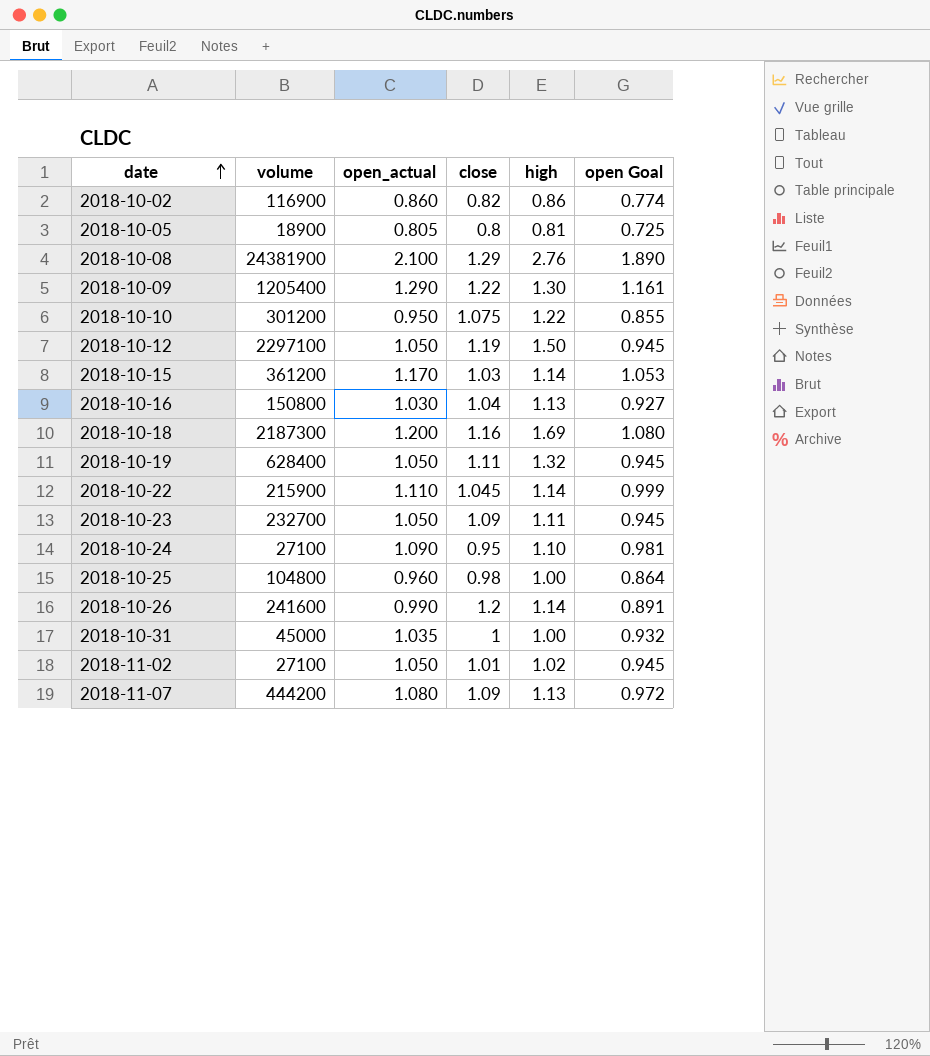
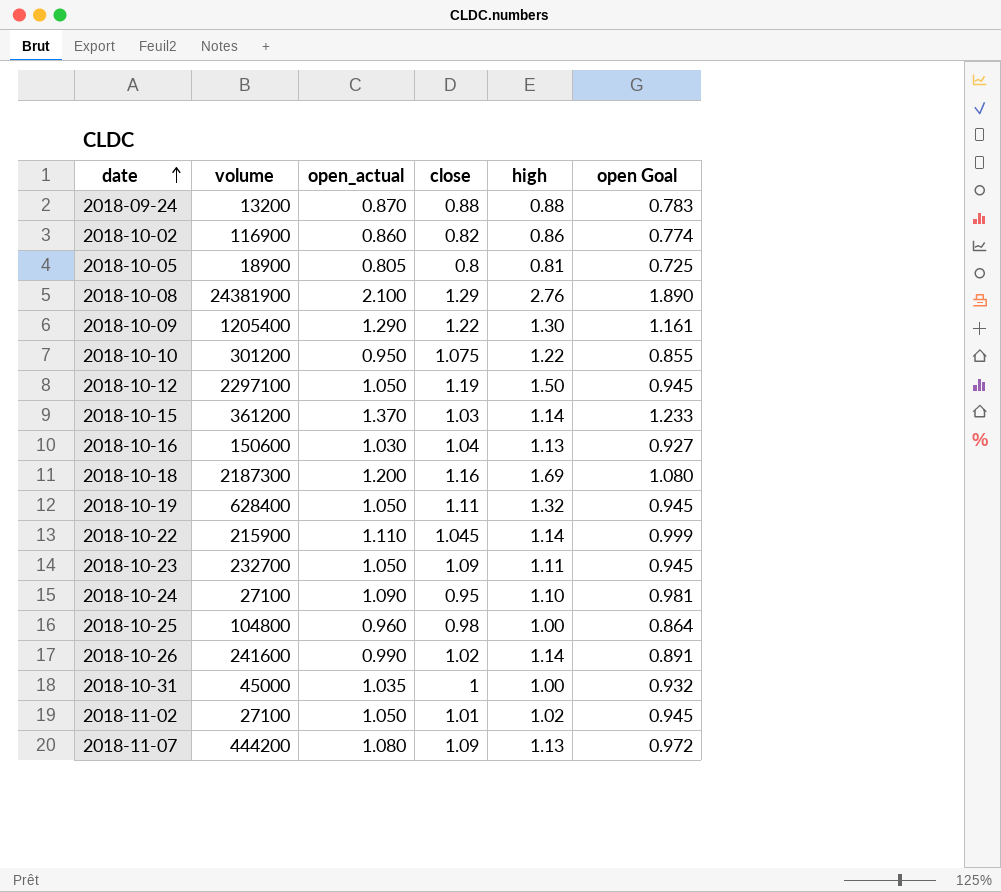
row 2018-09-24: none -> 13200 | 0.870 | 0.88 | 0.88 | 0.783
2018-10-15 | open_actual: 1.170 -> 1.370
2018-10-15 | open Goal: 1.053 -> 1.233
2018-10-16 | volume: 150800 -> 150600
2018-10-26 | close: 1.2 -> 1.02

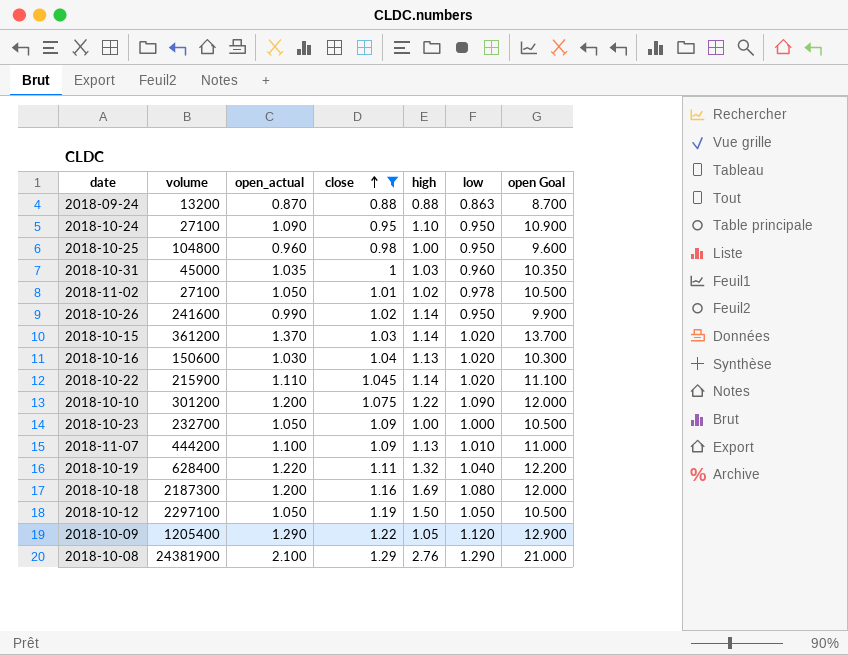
filter: none -> close >= 0.88
row order: date ascending -> close ascending
column low | position: none -> 6
column open Goal | formula: [open_actual] * 0.9 -> [open_actual] * 10
2018-10-31 | high: 1.00 -> 1.03
2018-10-10 | open_actual: 0.950 -> 1.200
2018-10-23 | high: 1.11 -> 1.00
2018-11-07 | open_actual: 1.080 -> 1.100
2018-10-19 | open_actual: 1.050 -> 1.220
2018-10-09 | high: 1.30 -> 1.05

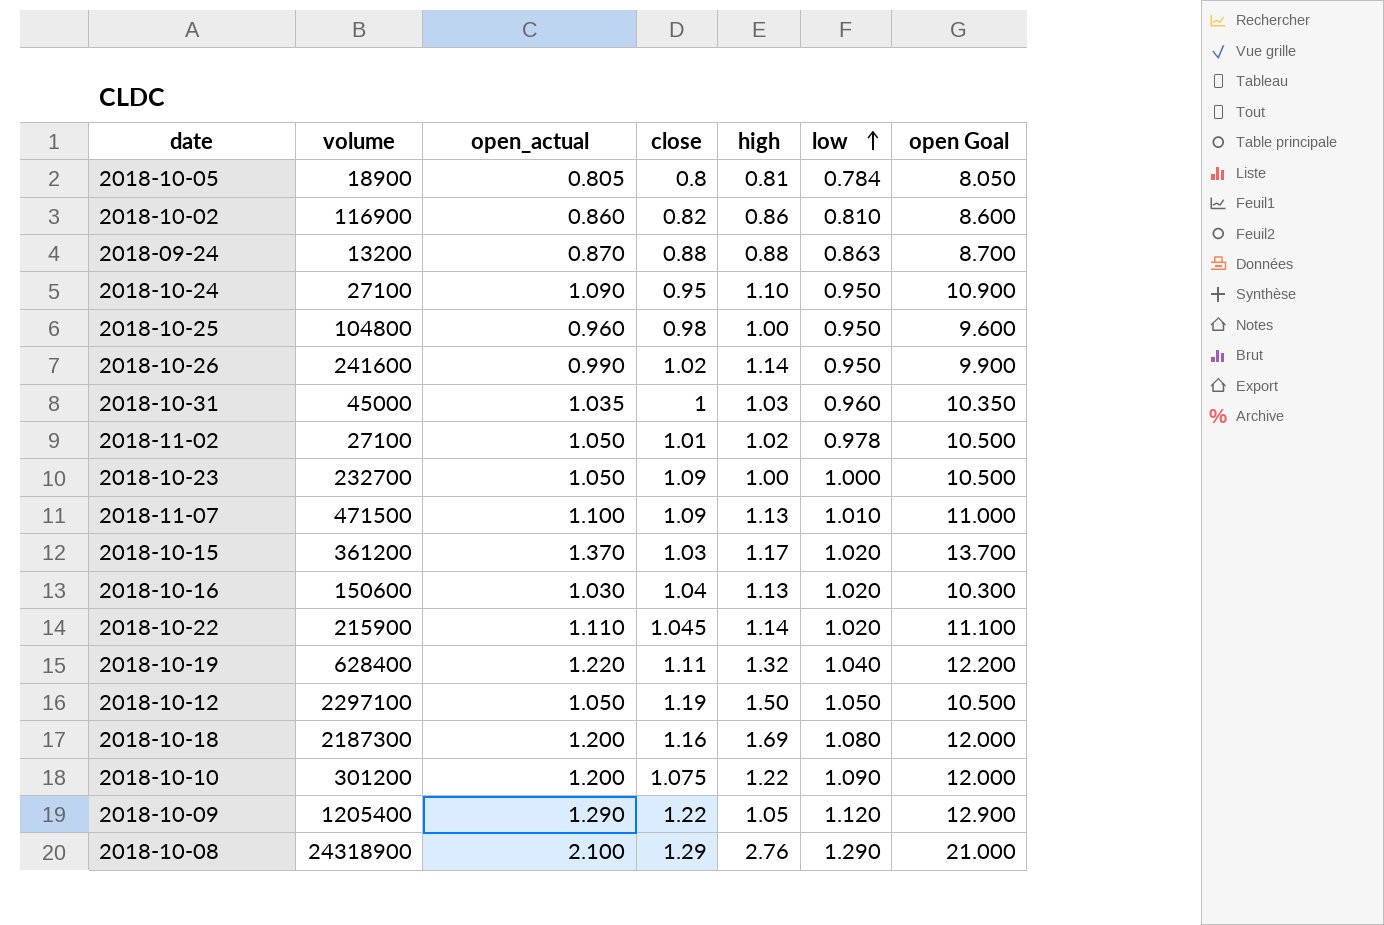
filter: close >= 0.88 -> none
row order: close ascending -> low ascending
2018-11-07 | volume: 444200 -> 471500
2018-10-15 | high: 1.14 -> 1.17
2018-10-08 | volume: 24381900 -> 24318900

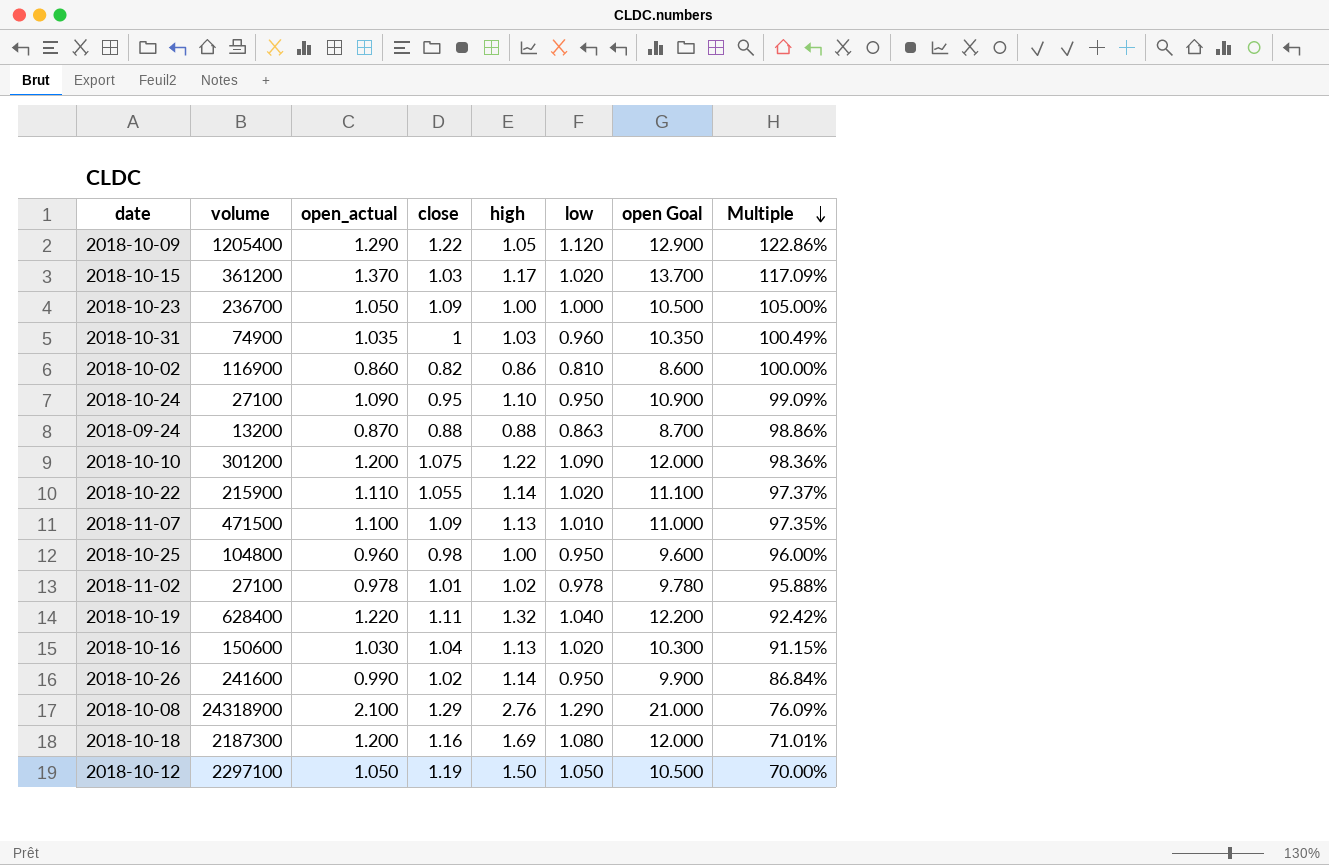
row order: low ascending -> Multiple descending
column Multiple | formula: none -> [open_actual] / [high]
row 2018-10-05: 18900 | 0.805 | 0.8 | 0.81 | 0.784 | 8.050 -> none
2018-10-23 | volume: 232700 -> 236700
2018-10-31 | volume: 45000 -> 74900
2018-10-22 | close: 1.045 -> 1.055
2018-11-02 | open_actual: 1.050 -> 0.978
2018-11-02 | open Goal: 10.500 -> 9.780

